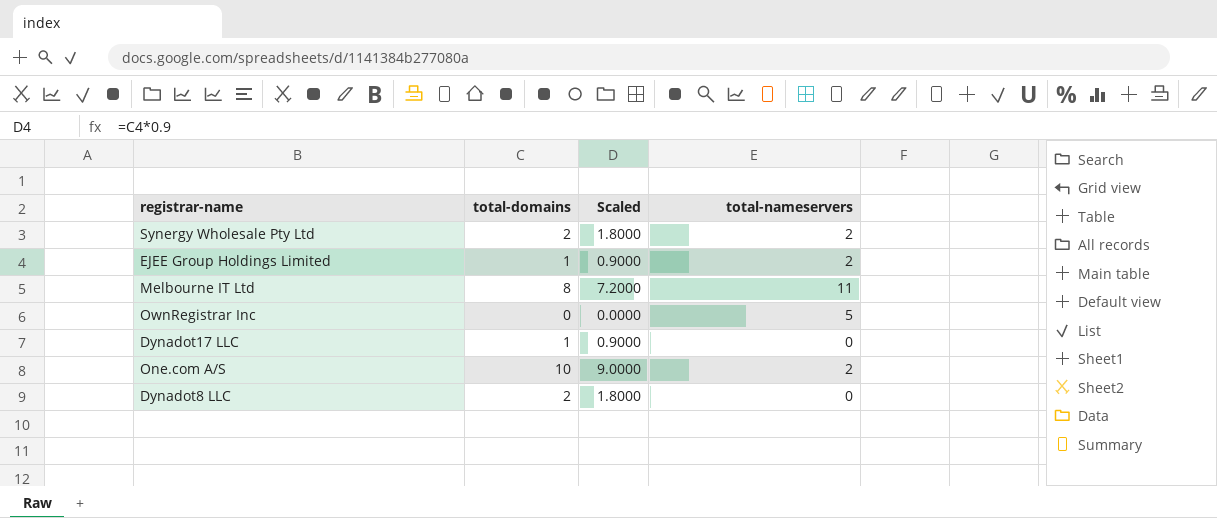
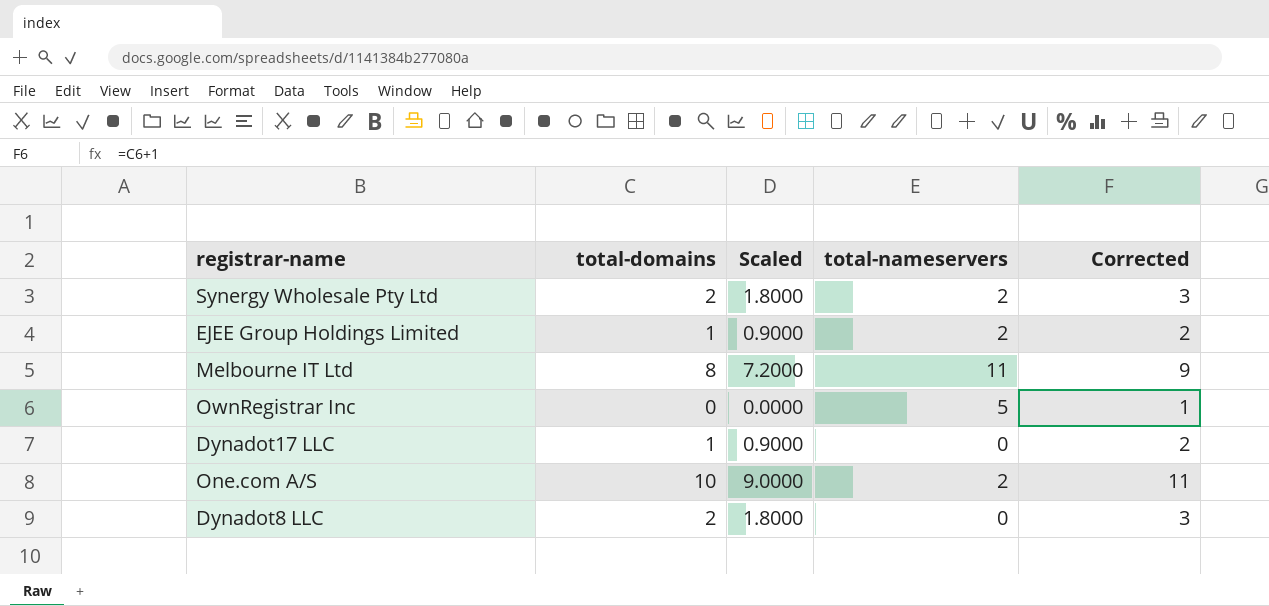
column Corrected | formula: none -> [total-domains] + 1

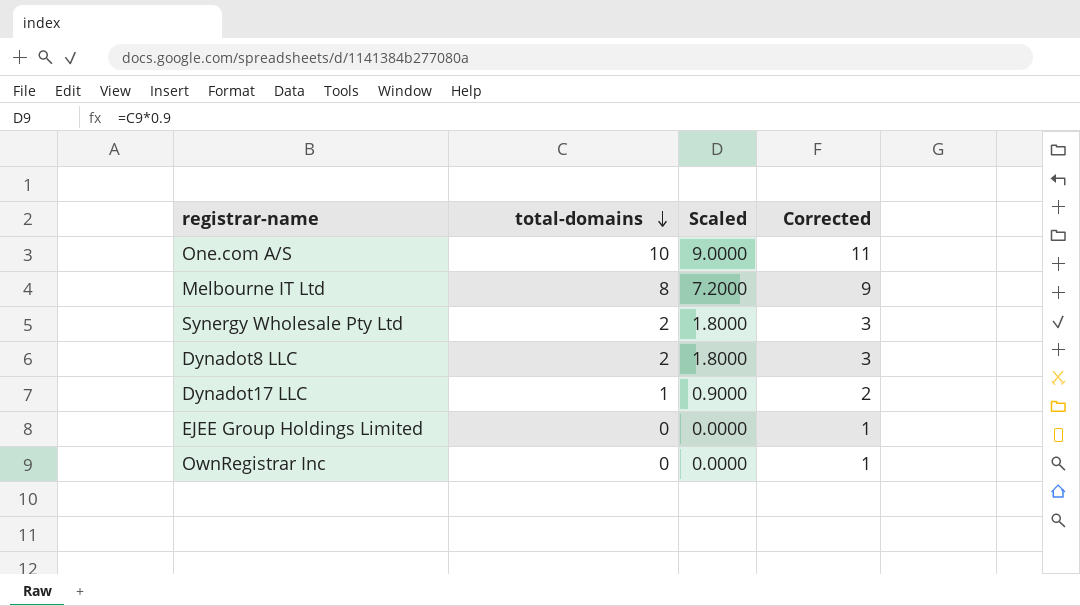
row order: none -> total-domains descending
column total-nameservers | position: 4 -> none
EJEE Group Holdings Limited | total-domains: 1 -> 0
EJEE Group Holdings Limited | Scaled: 0.9000 -> 0.0000
EJEE Group Holdings Limited | Corrected: 2 -> 1

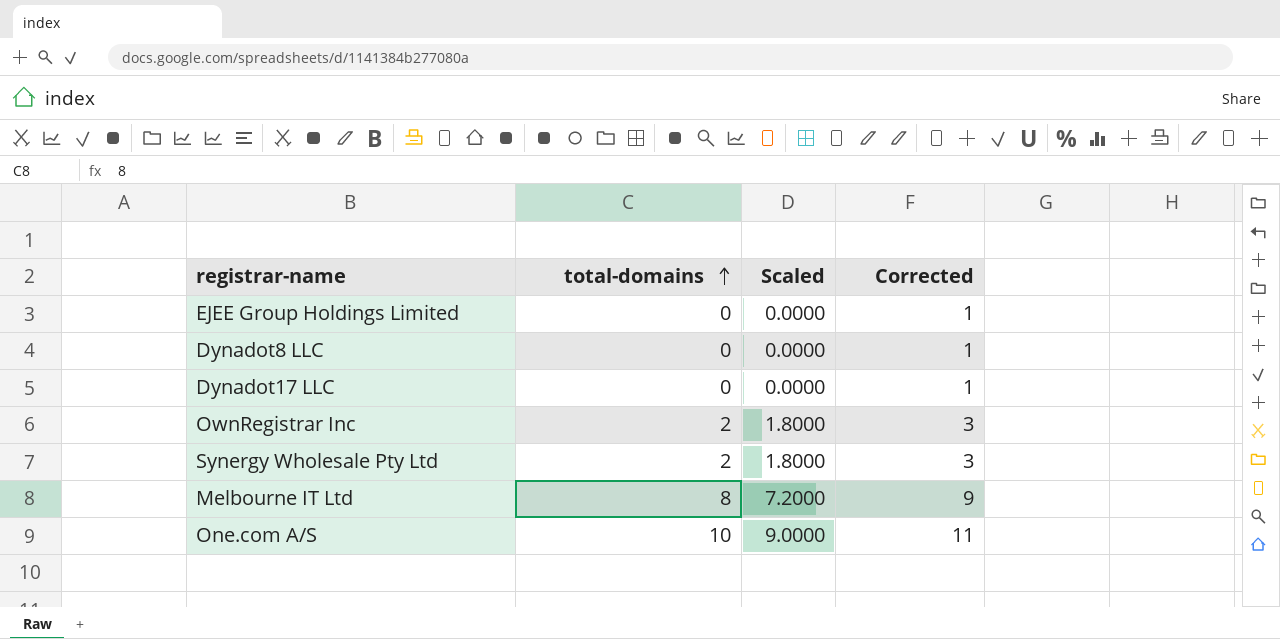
row order: total-domains descending -> total-domains ascending
Dynadot8 LLC | total-domains: 2 -> 0
Dynadot8 LLC | Scaled: 1.8000 -> 0.0000
Dynadot8 LLC | Corrected: 3 -> 1
Dynadot17 LLC | total-domains: 1 -> 0
Dynadot17 LLC | Scaled: 0.9000 -> 0.0000
Dynadot17 LLC | Corrected: 2 -> 1
OwnRegistrar Inc | total-domains: 0 -> 2
OwnRegistrar Inc | Scaled: 0.0000 -> 1.8000
OwnRegistrar Inc | Corrected: 1 -> 3

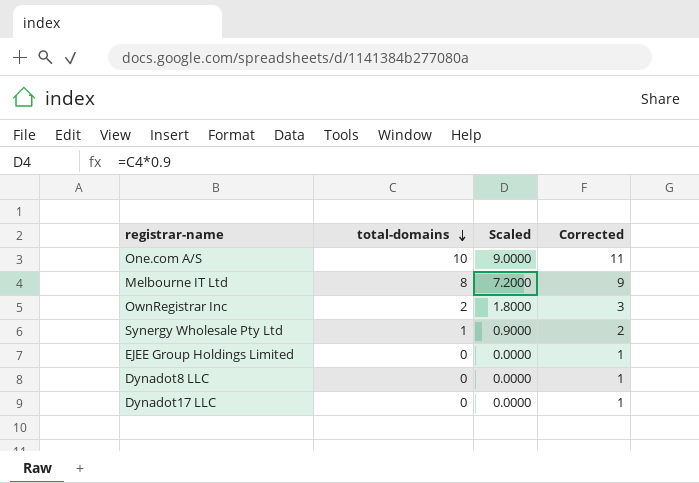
row order: total-domains ascending -> total-domains descending
Synergy Wholesale Pty Ltd | total-domains: 2 -> 1
Synergy Wholesale Pty Ltd | Scaled: 1.8000 -> 0.9000
Synergy Wholesale Pty Ltd | Corrected: 3 -> 2

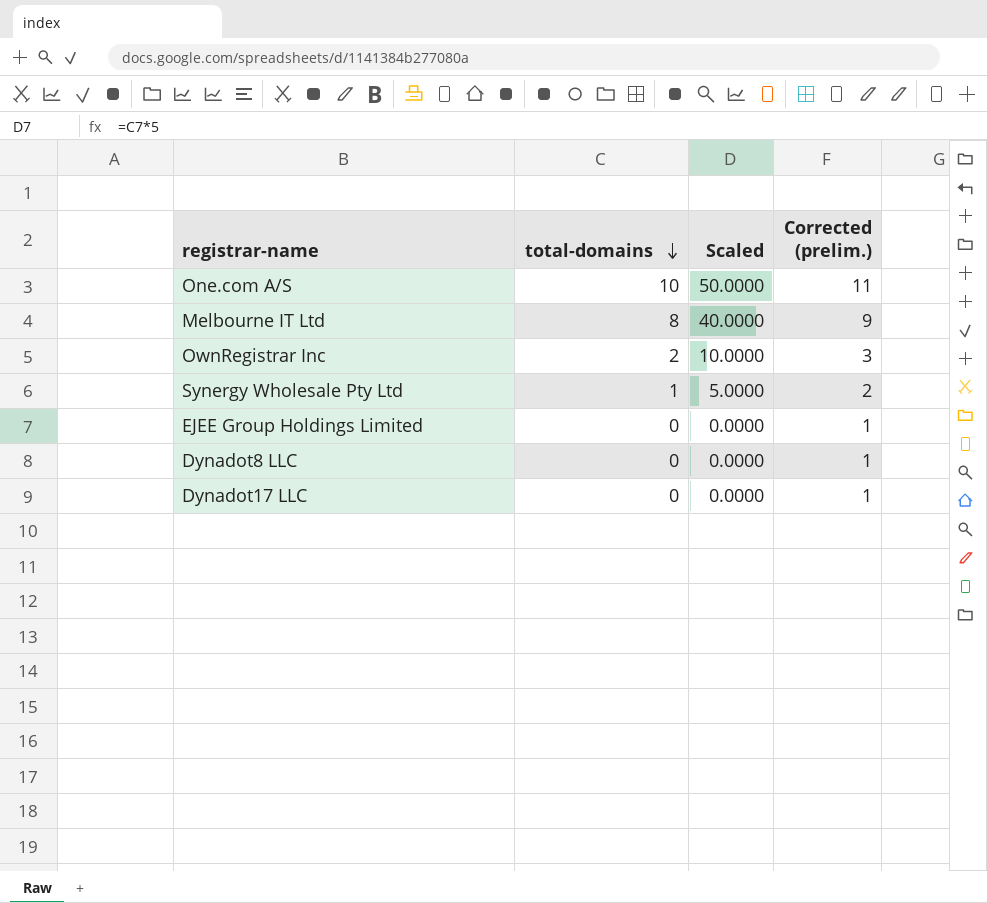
column Scaled | formula: [total-domains] * 0.9 -> [total-domains] * 5
column name: Corrected -> Corrected (prelim.)

